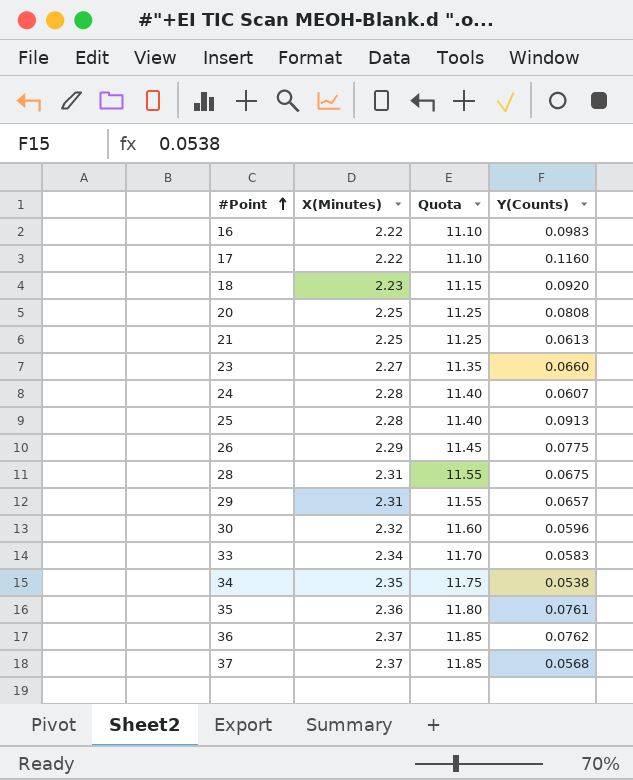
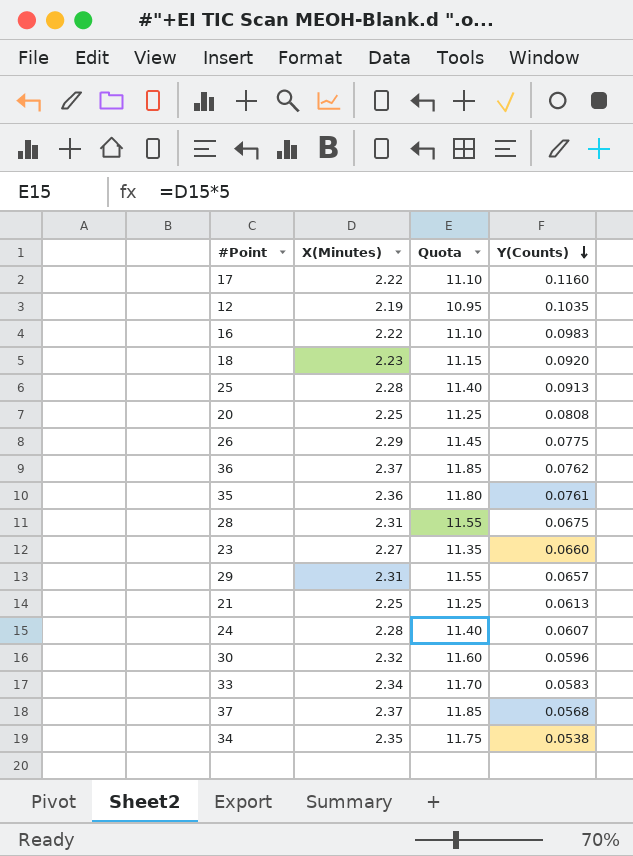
row order: #Point ascending -> Y(Counts) descending
row 12: none -> 2.19 | 10.95 | 0.1035

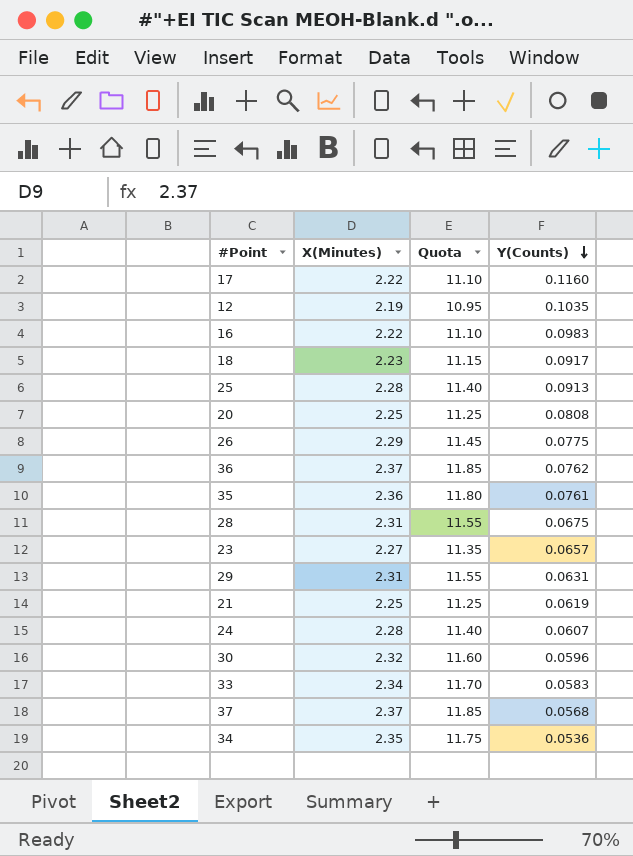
18 | Y(Counts): 0.0920 -> 0.0917
23 | Y(Counts): 0.0660 -> 0.0657
29 | Y(Counts): 0.0657 -> 0.0631
21 | Y(Counts): 0.0613 -> 0.0619
34 | Y(Counts): 0.0538 -> 0.0536

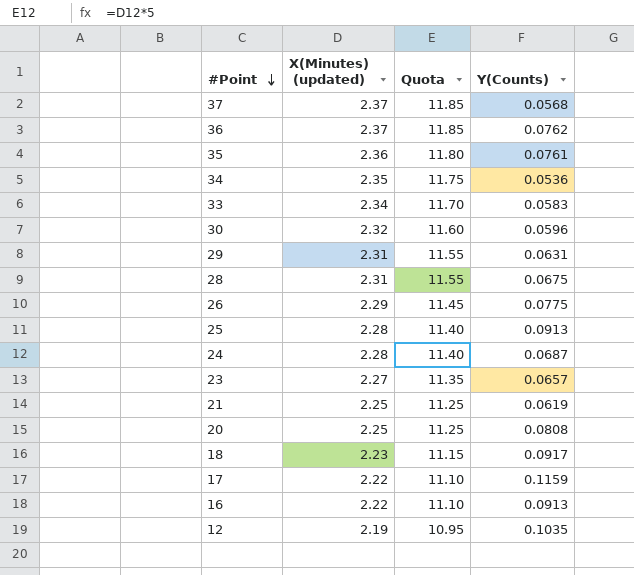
row order: Y(Counts) descending -> #Point descending
column name: X(Minutes) -> X(Minutes) (updated)
24 | Y(Counts): 0.0607 -> 0.0687
17 | Y(Counts): 0.1160 -> 0.1159
16 | Y(Counts): 0.0983 -> 0.0913

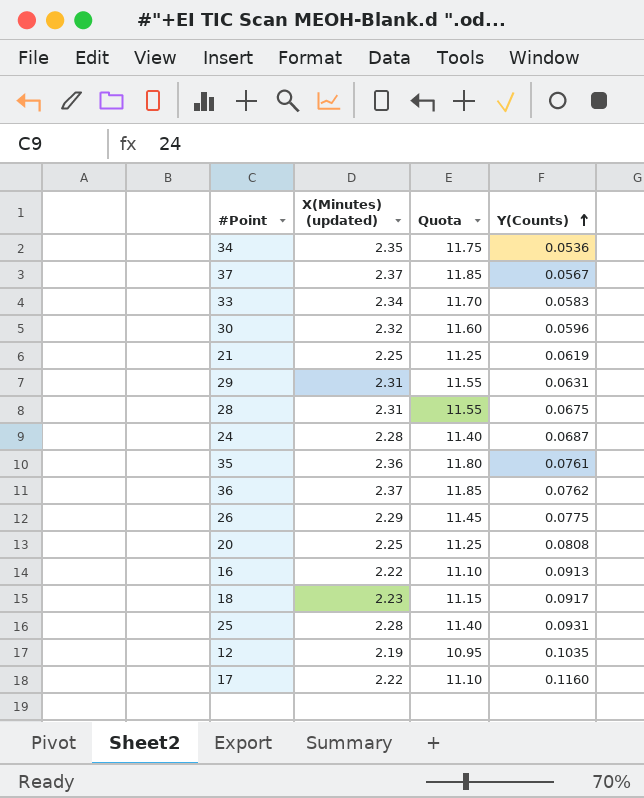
row order: #Point descending -> Y(Counts) ascending
row 23: 2.27 | 11.35 | 0.0657 -> none
37 | Y(Counts): 0.0568 -> 0.0567
25 | Y(Counts): 0.0913 -> 0.0931
17 | Y(Counts): 0.1159 -> 0.1160

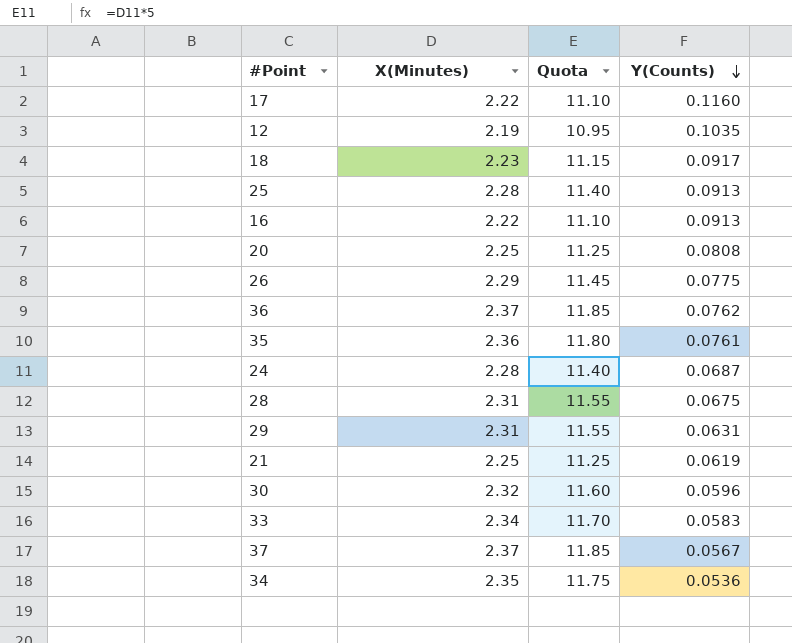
row order: Y(Counts) ascending -> Y(Counts) descending
column name: X(Minutes) (updated) -> X(Minutes)
25 | Y(Counts): 0.0931 -> 0.0913

